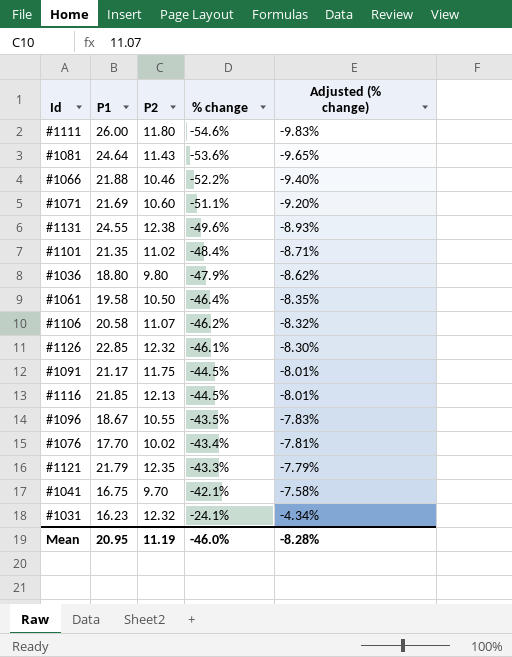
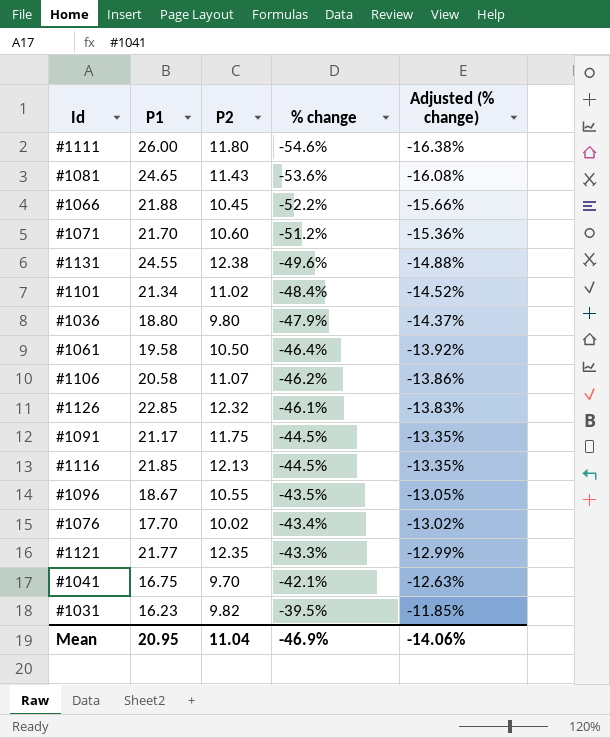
column Adjusted (% change) | formula: [% change] * 0.18 -> [% change] * 0.3
#1081 | P1: 24.64 -> 24.65
#1066 | P2: 10.46 -> 10.45
#1071 | P1: 21.69 -> 21.70
#1071 | % change: -51.1% -> -51.2%
#1101 | P1: 21.35 -> 21.34
#1121 | P1: 21.79 -> 21.77
#1031 | P2: 12.32 -> 9.82
#1031 | % change: -24.1% -> -39.5%
Mean | P2: 11.19 -> 11.04
Mean | % change: -46.0% -> -46.9%
Mean | Adjusted (% change): -8.28% -> -14.06%

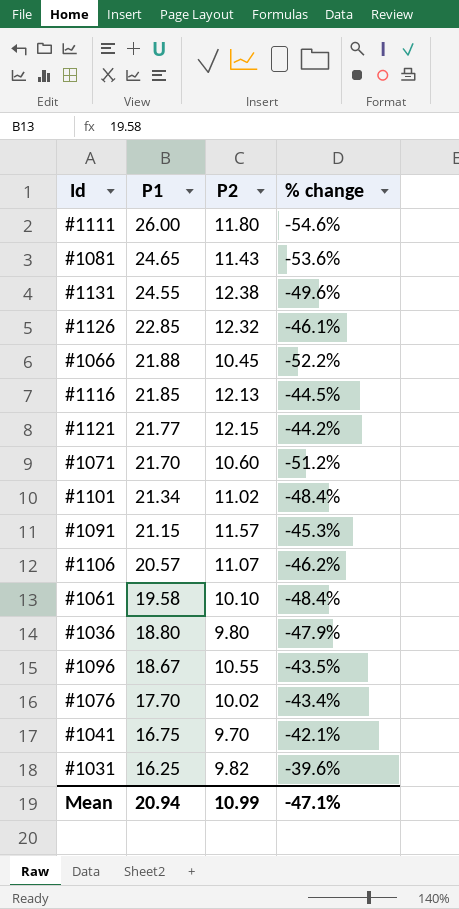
row order: % change ascending -> P1 descending
column Adjusted (% change) | formula: [% change] * 0.3 -> none
#1121 | P2: 12.35 -> 12.15
#1121 | % change: -43.3% -> -44.2%
#1091 | P1: 21.17 -> 21.15
#1091 | P2: 11.75 -> 11.57
#1091 | % change: -44.5% -> -45.3%
#1106 | P1: 20.58 -> 20.57
#1061 | P2: 10.50 -> 10.10
#1061 | % change: -46.4% -> -48.4%
#1031 | P1: 16.23 -> 16.25
#1031 | % change: -39.5% -> -39.6%
Mean | P1: 20.95 -> 20.94
Mean | P2: 11.04 -> 10.99
Mean | % change: -46.9% -> -47.1%

